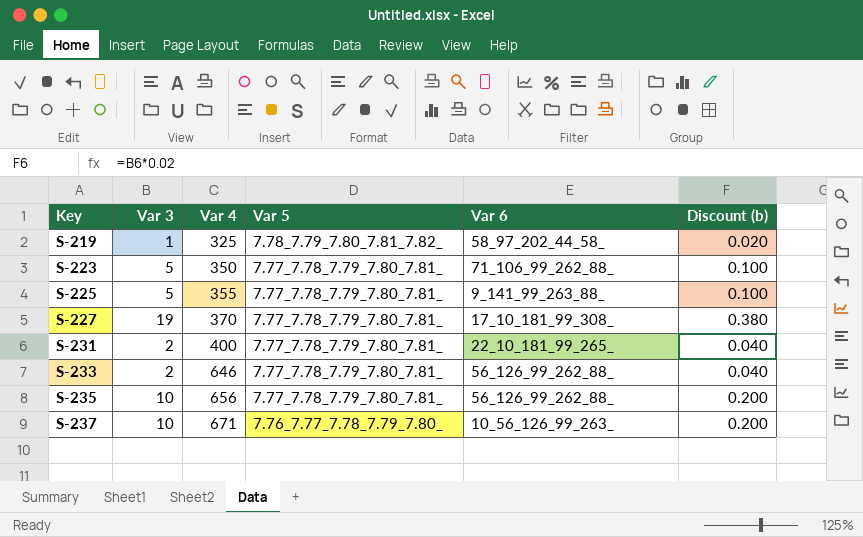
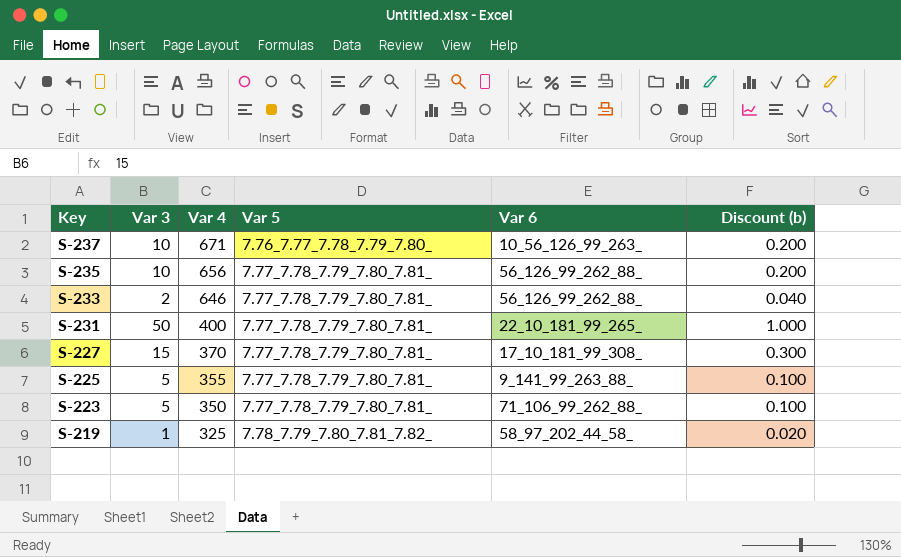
row order: Key ascending -> Key descending
S-231 | Var 3: 2 -> 50
S-231 | Discount (b): 0.040 -> 1.000
S-227 | Var 3: 19 -> 15
S-227 | Discount (b): 0.380 -> 0.300

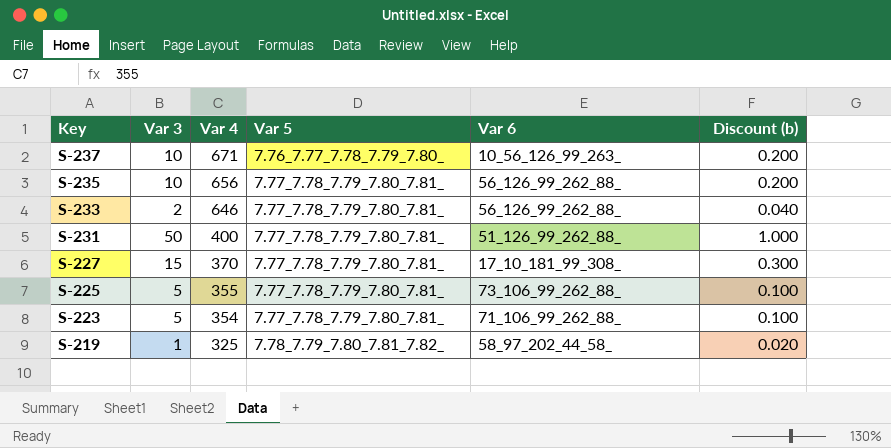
S-231 | Var 6: 22_10_181_99_265_ -> 51_126_99_262_88_
S-225 | Var 6: 9_141_99_263_88_ -> 73_106_99_262_88_
S-223 | Var 4: 350 -> 354

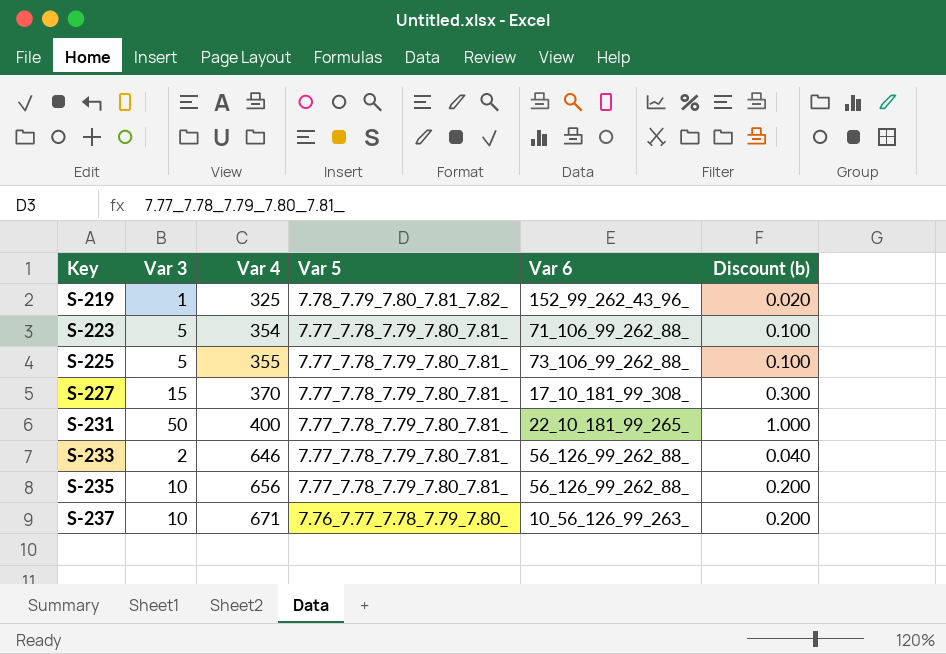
row order: Key descending -> Key ascending
S-219 | Var 6: 58_97_202_44_58_ -> 152_99_262_43_96_
S-231 | Var 6: 51_126_99_262_88_ -> 22_10_181_99_265_

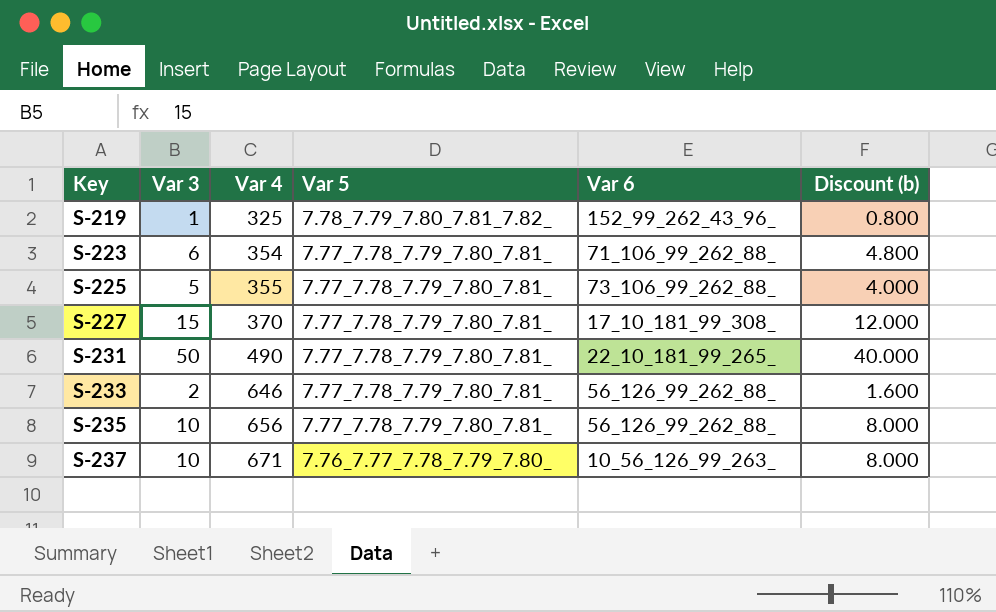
column Discount (b) | formula: [Var 3] * 0.02 -> [Var 3] * 0.8
S-223 | Var 3: 5 -> 6
S-231 | Var 4: 400 -> 490

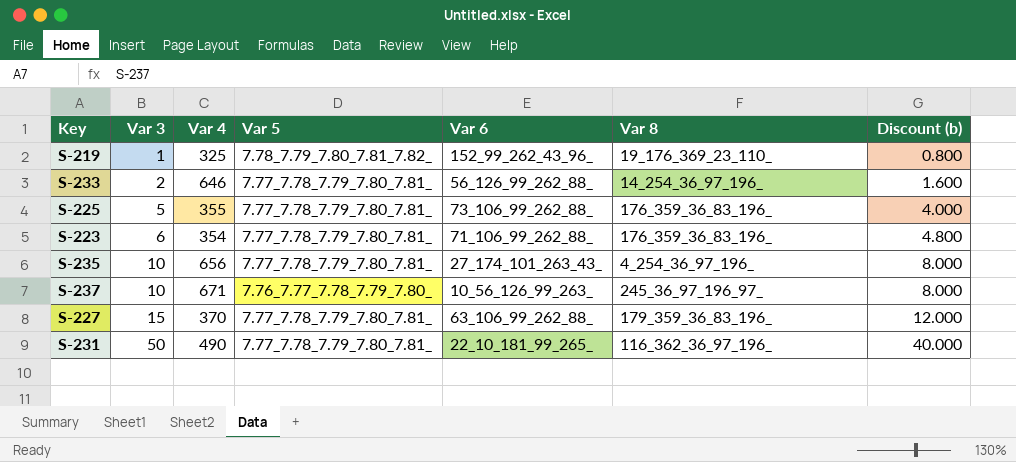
row order: Key ascending -> Var 3 ascending
column Var 8 | position: none -> 6
S-235 | Var 6: 56_126_99_262_88_ -> 27_174_101_263_43_
S-227 | Var 6: 17_10_181_99_308_ -> 63_106_99_262_88_

